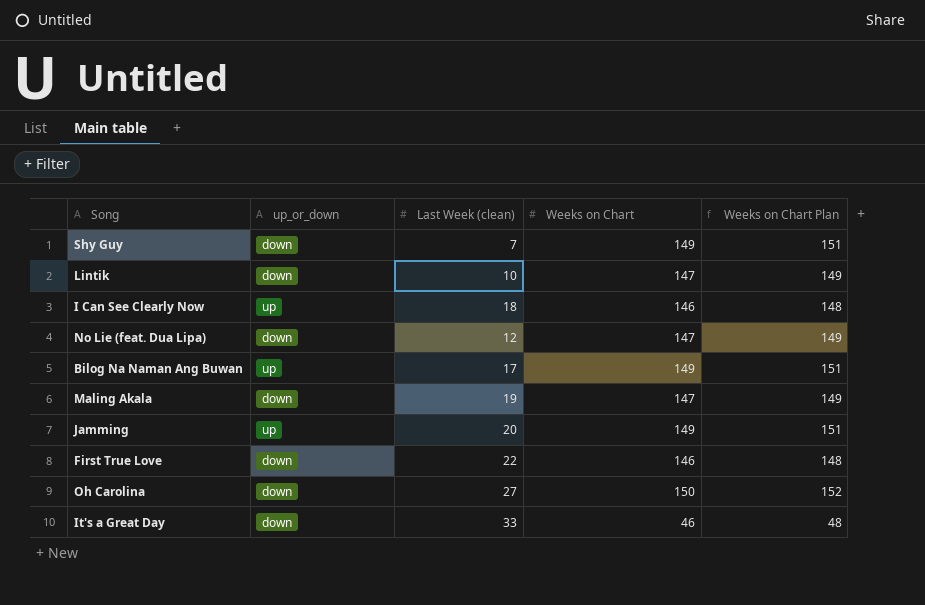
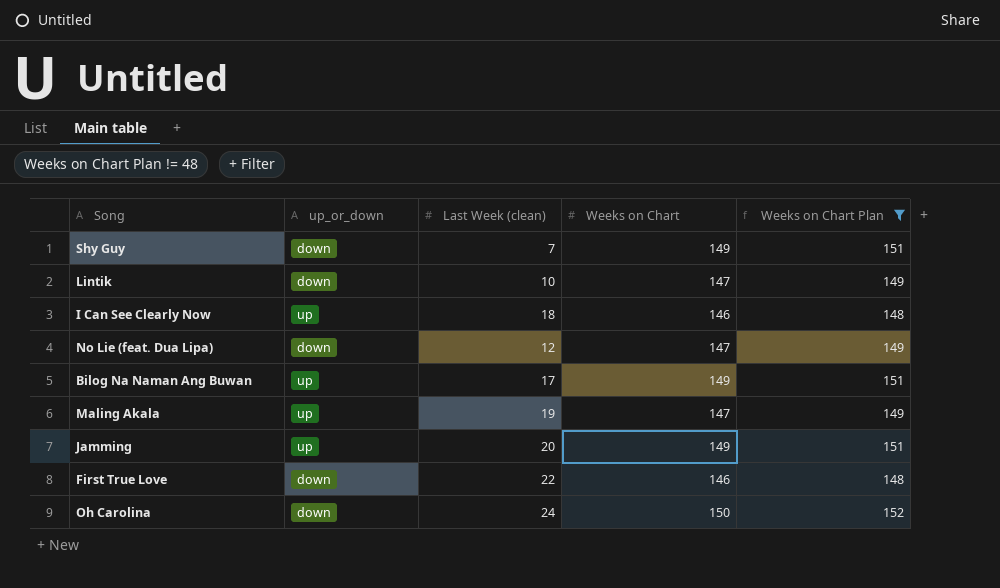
filter: none -> Weeks on Chart Plan != 48
Maling Akala | up_or_down: down -> up
Oh Carolina | Last Week (clean): 27 -> 24

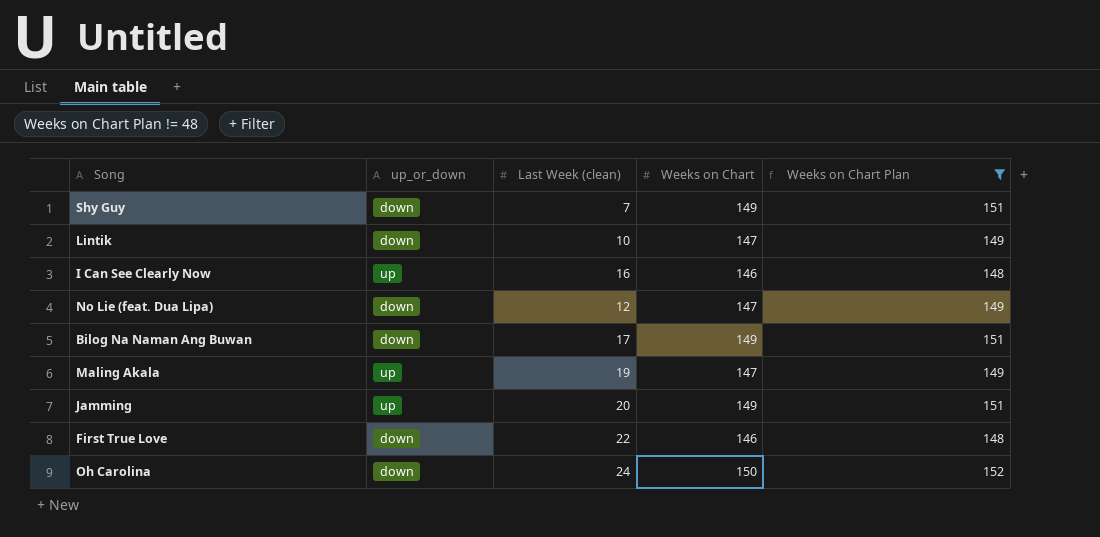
I Can See Clearly Now | Last Week (clean): 18 -> 16
Bilog Na Naman Ang Buwan | up_or_down: up -> down

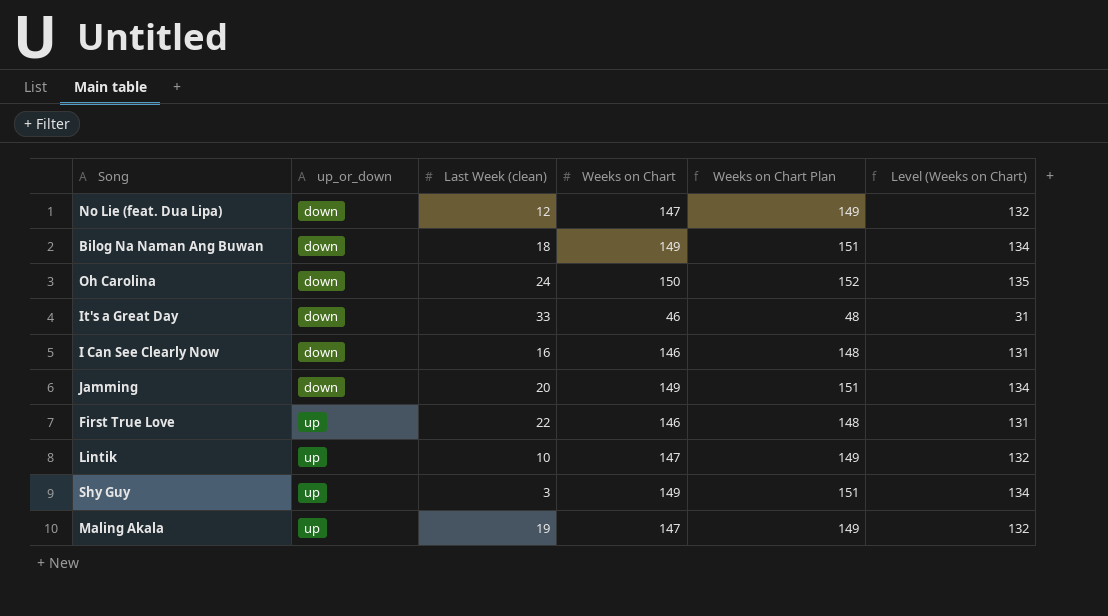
filter: Weeks on Chart Plan != 48 -> none
row order: none -> up_or_down ascending
column Level (Weeks on Chart) | formula: none -> [Weeks on Chart] - 15
Bilog Na Naman Ang Buwan | Last Week (clean): 17 -> 18
I Can See Clearly Now | up_or_down: up -> down
Jamming | up_or_down: up -> down
First True Love | up_or_down: down -> up
Lintik | up_or_down: down -> up
Shy Guy | up_or_down: down -> up
Shy Guy | Last Week (clean): 7 -> 3

